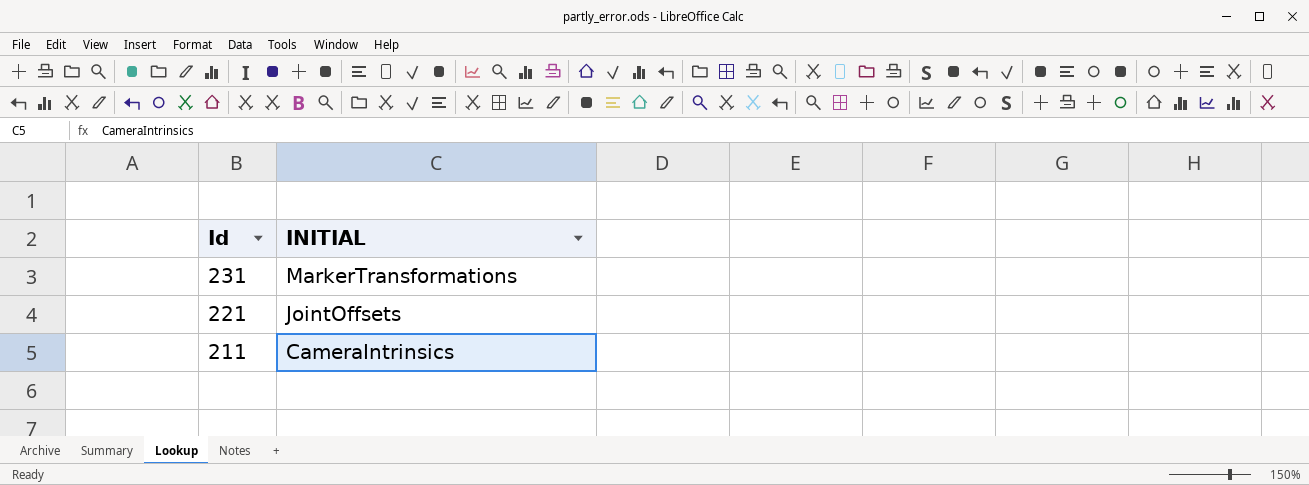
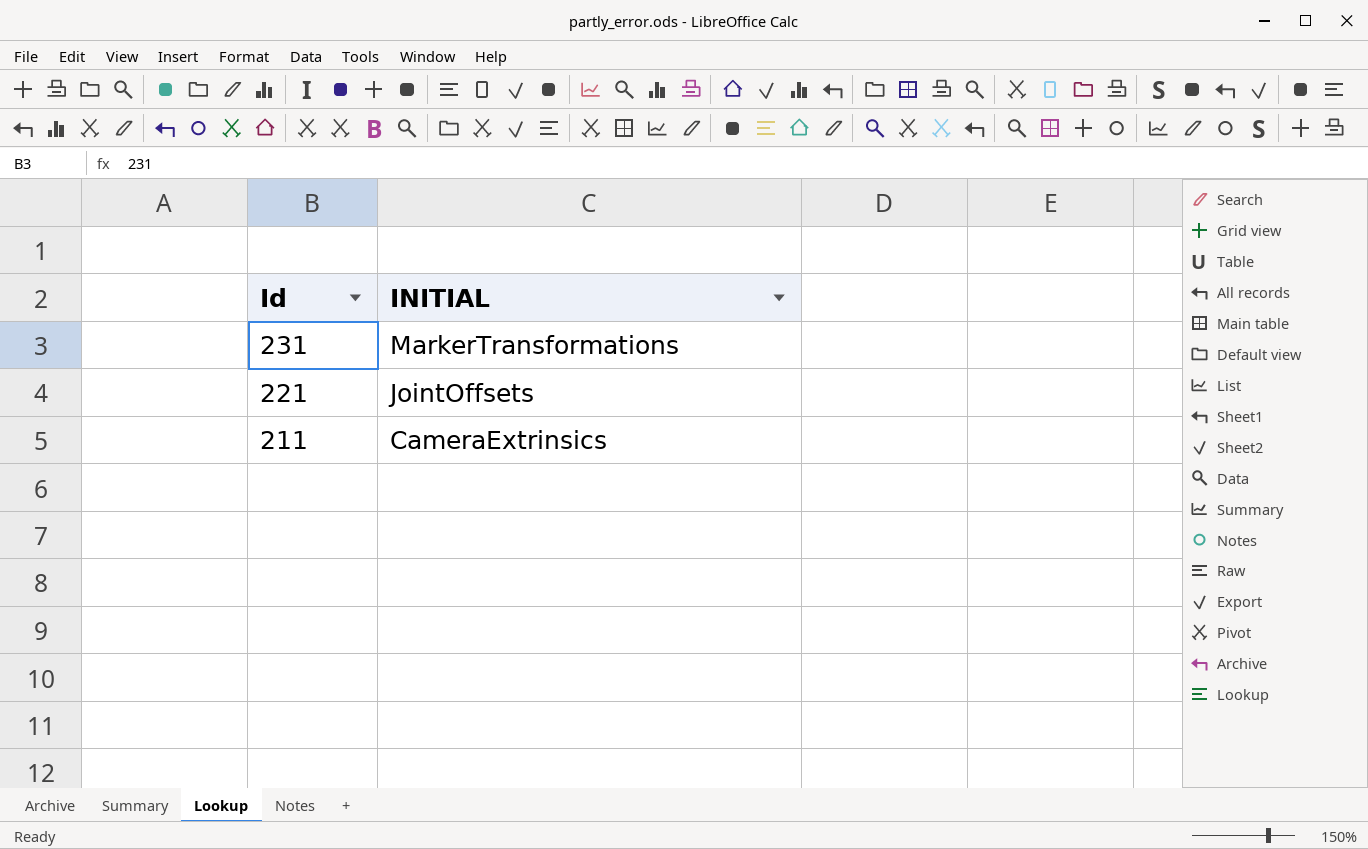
211 | INITIAL: CameraIntrinsics -> CameraExtrinsics

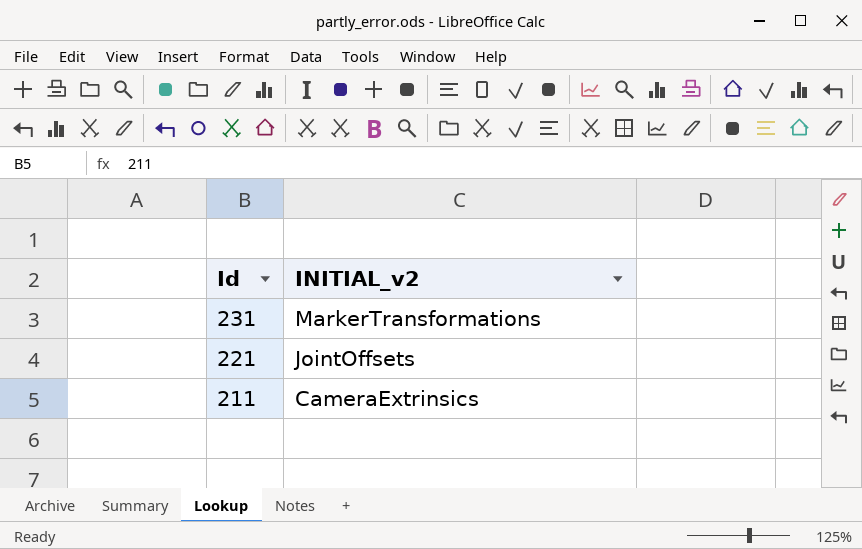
column name: INITIAL -> INITIAL_v2

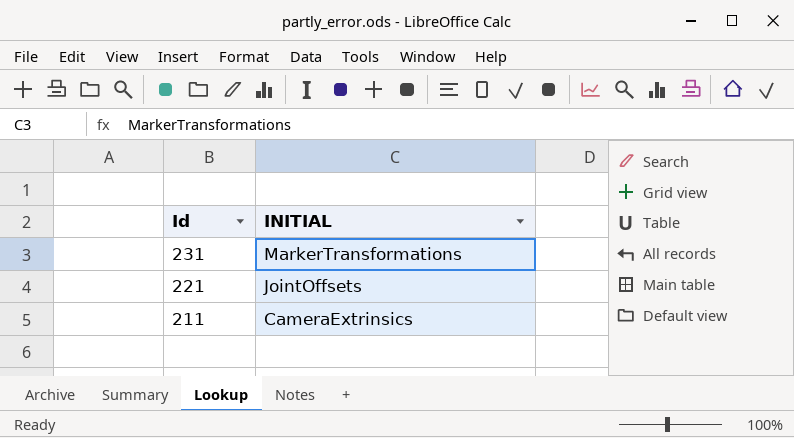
column name: INITIAL_v2 -> INITIAL

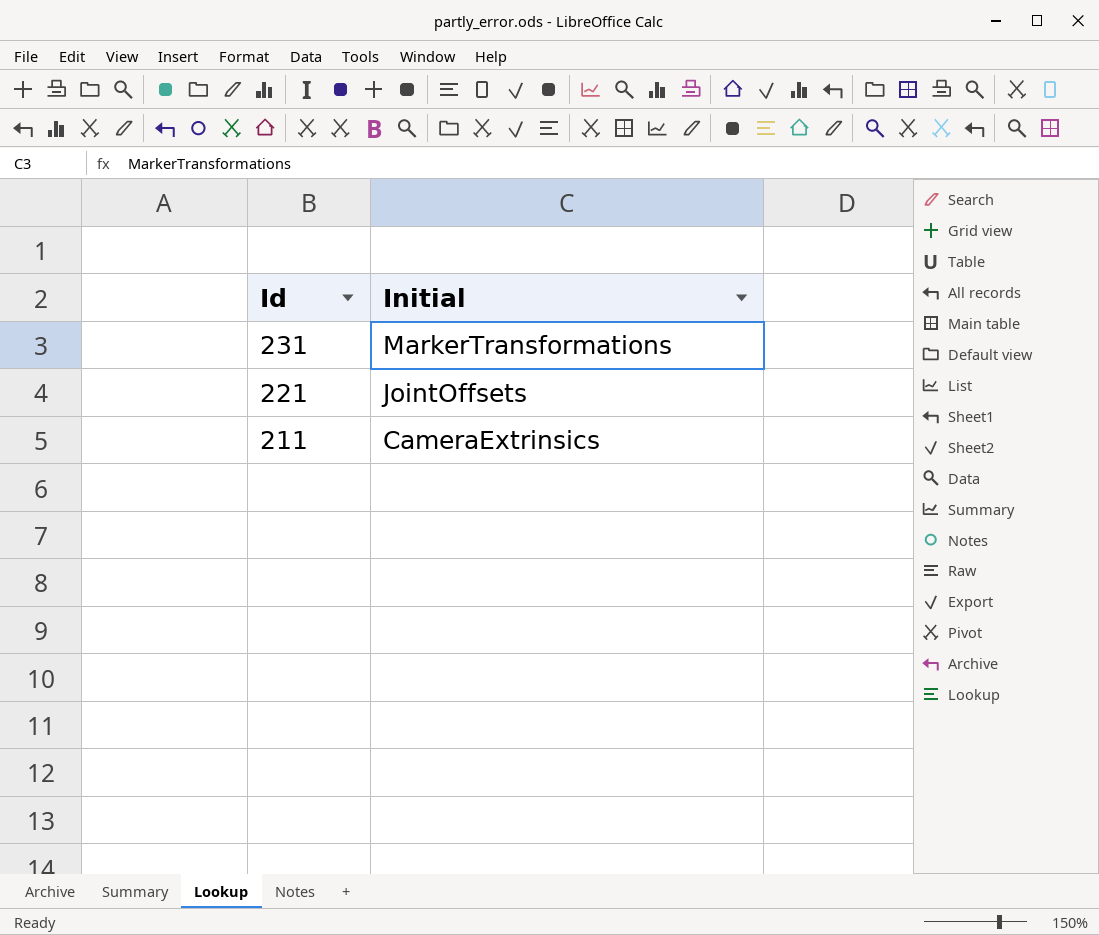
column name: INITIAL -> Initial

